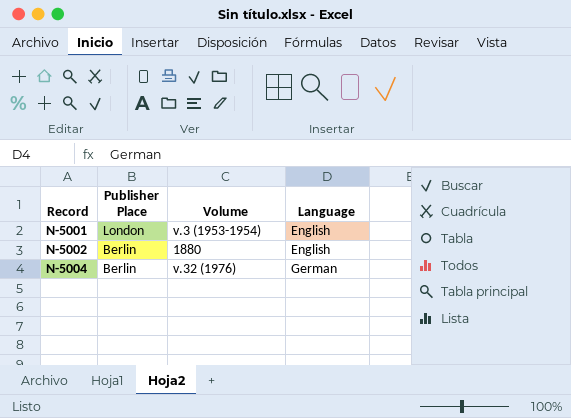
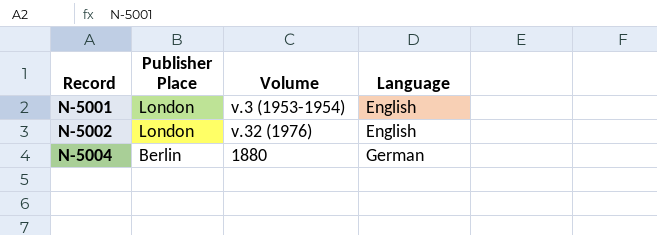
N-5002 | Publisher Place: Berlin -> London
N-5002 | Volume: 1880 -> v.32 (1976)
N-5004 | Volume: v.32 (1976) -> 1880

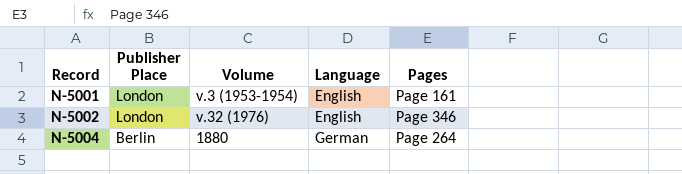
column Pages | position: none -> 5

